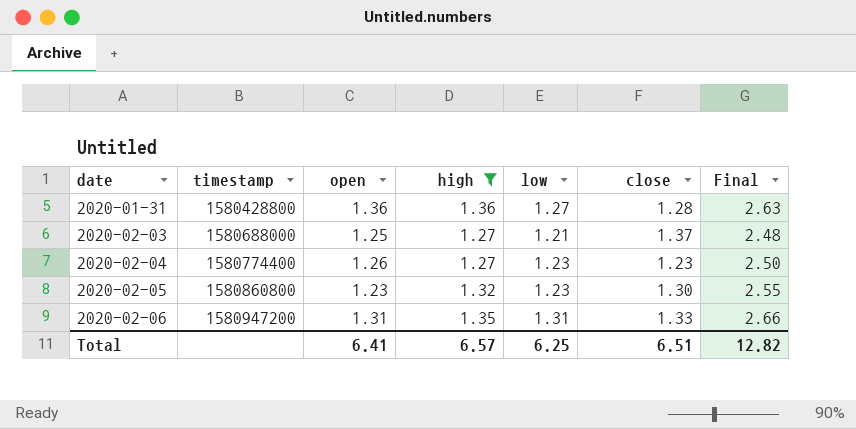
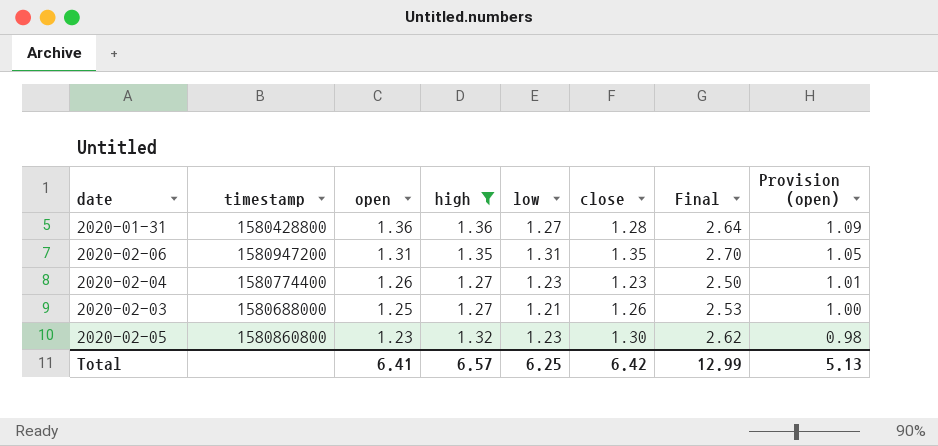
row order: date ascending -> open descending
column Final | formula: [high] + [low] -> [high] + [close]
column Provision (open) | formula: none -> [open] * 0.8
2020-02-06 | close: 1.33 -> 1.35
2020-02-03 | close: 1.37 -> 1.26
Total | close: 6.51 -> 6.42
Total | Final: 12.82 -> 12.99

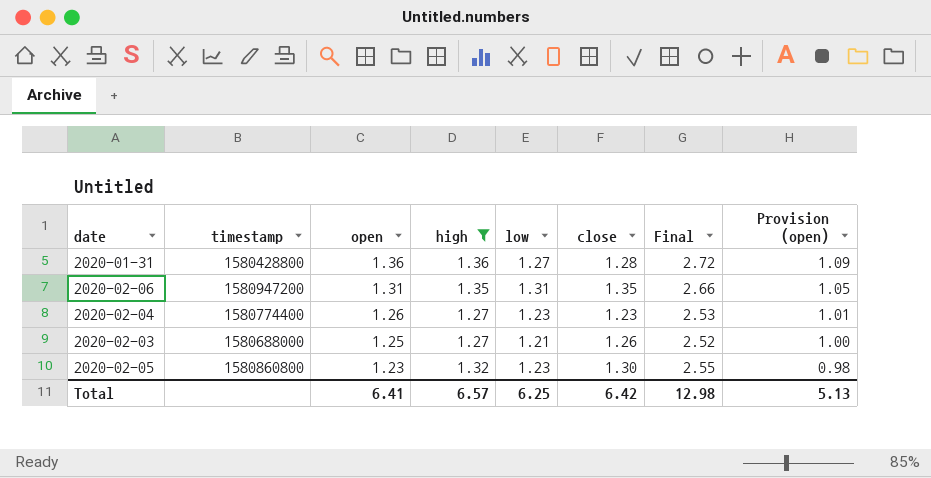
column Final | formula: [high] + [close] -> [open] + [high]
Total | Final: 12.99 -> 12.98

